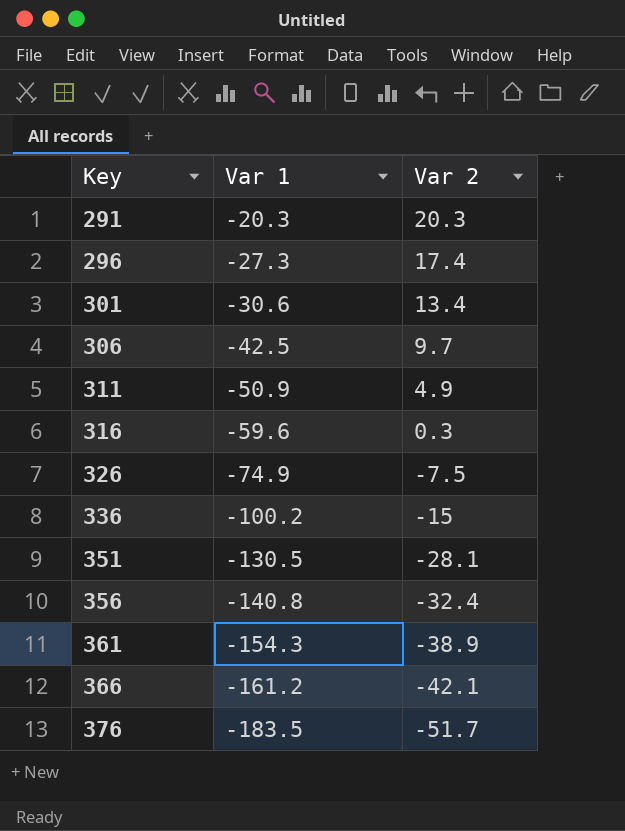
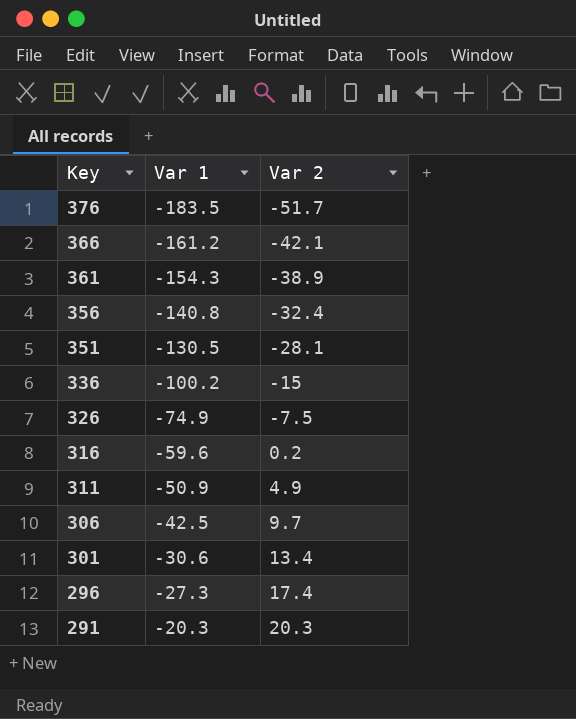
row order: Key ascending -> Key descending
316 | Var 2: 0.3 -> 0.2

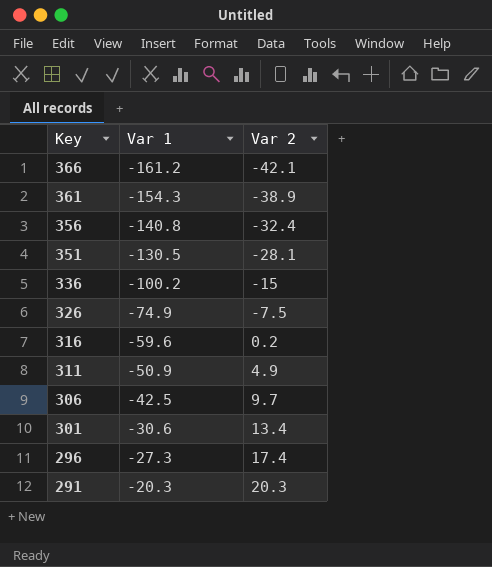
row 376: -183.5 | -51.7 -> none

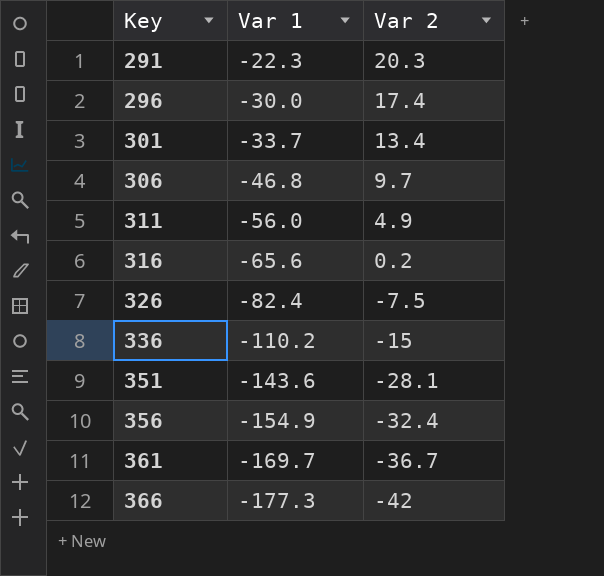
row order: Key descending -> Key ascending
291 | Var 1: -20.3 -> -22.3
296 | Var 1: -27.3 -> -30.0
301 | Var 1: -30.6 -> -33.7
306 | Var 1: -42.5 -> -46.8
311 | Var 1: -50.9 -> -56.0
316 | Var 1: -59.6 -> -65.6
326 | Var 1: -74.9 -> -82.4
336 | Var 1: -100.2 -> -110.2
351 | Var 1: -130.5 -> -143.6
356 | Var 1: -140.8 -> -154.9
361 | Var 1: -154.3 -> -169.7
361 | Var 2: -38.9 -> -36.7
366 | Var 1: -161.2 -> -177.3
366 | Var 2: -42.1 -> -42

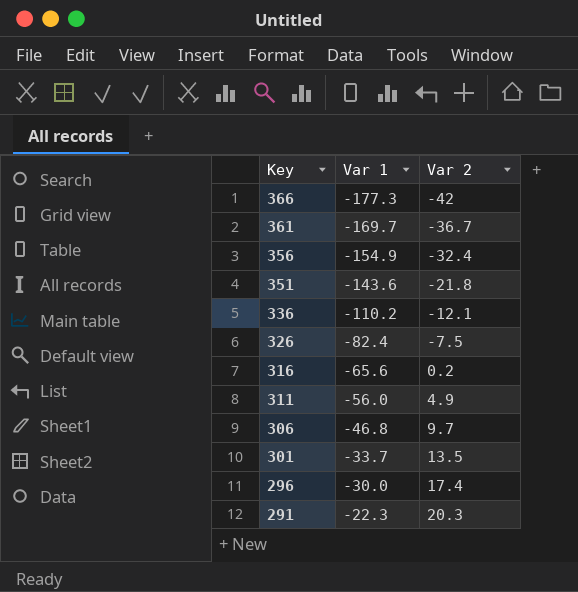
row order: Key ascending -> Key descending
351 | Var 2: -28.1 -> -21.8
336 | Var 2: -15 -> -12.1
301 | Var 2: 13.4 -> 13.5

